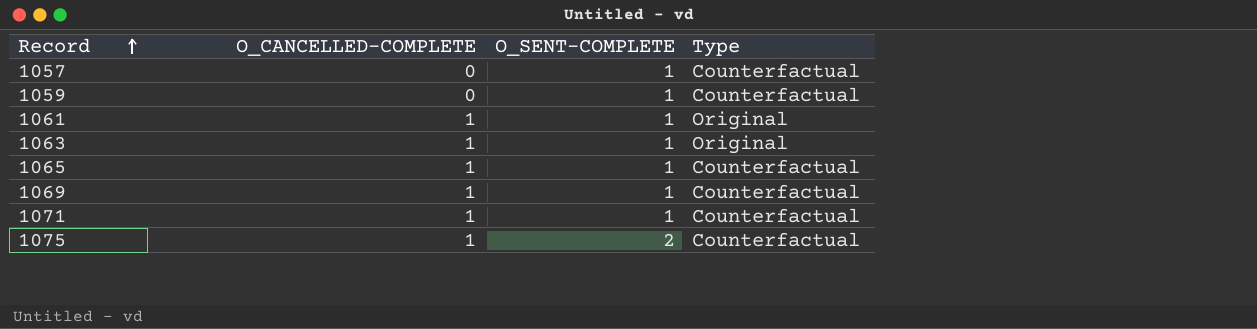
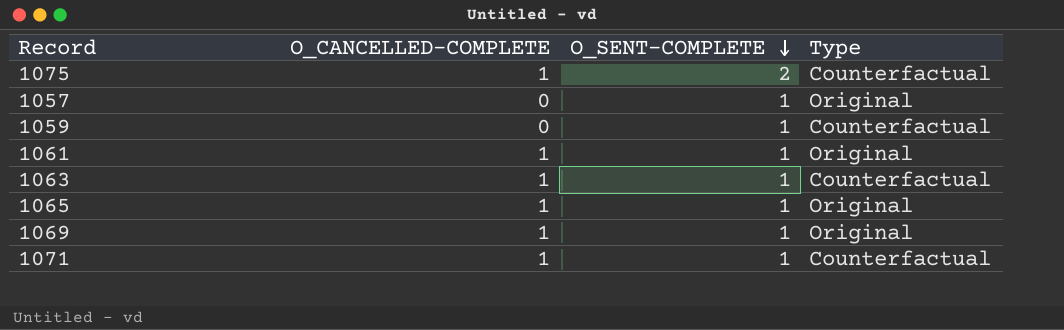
row order: Record ascending -> O_SENT-COMPLETE descending
1057 | Type: Counterfactual -> Original
1063 | Type: Original -> Counterfactual
1065 | Type: Counterfactual -> Original
1069 | Type: Counterfactual -> Original

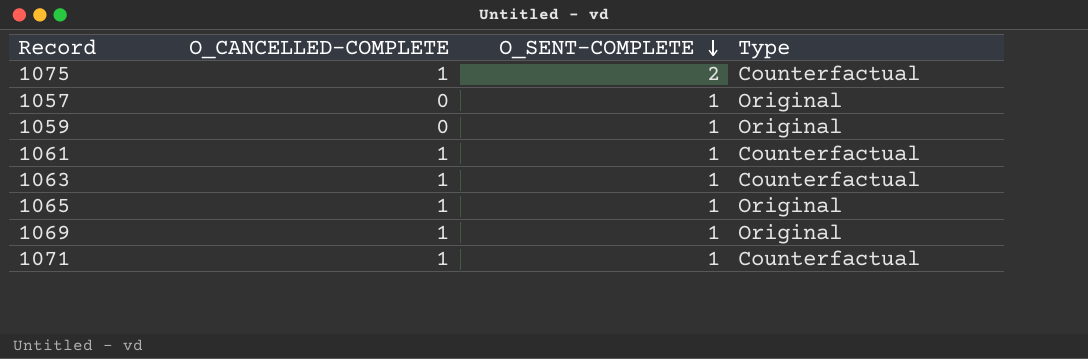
1059 | Type: Counterfactual -> Original
1061 | Type: Original -> Counterfactual

